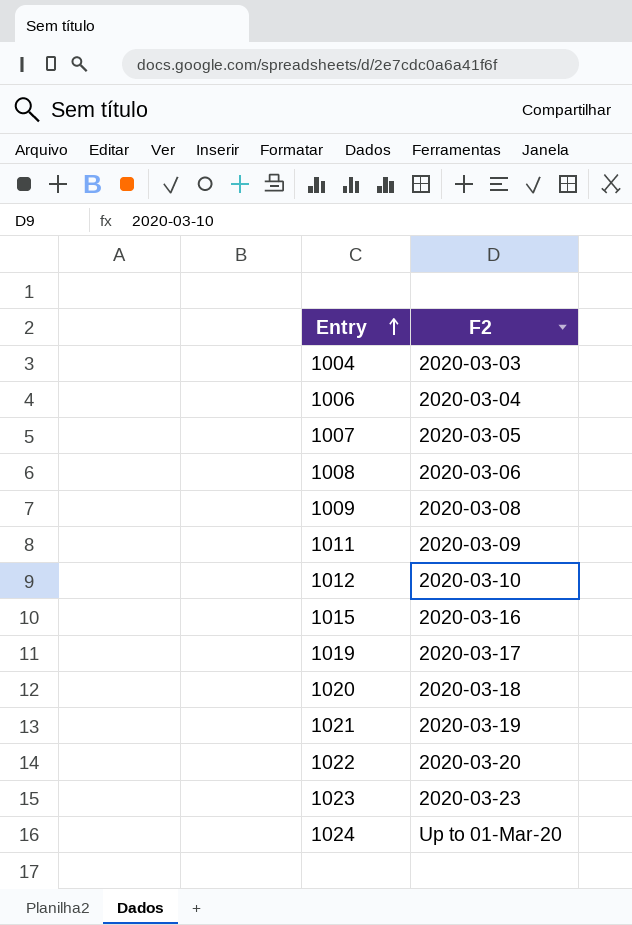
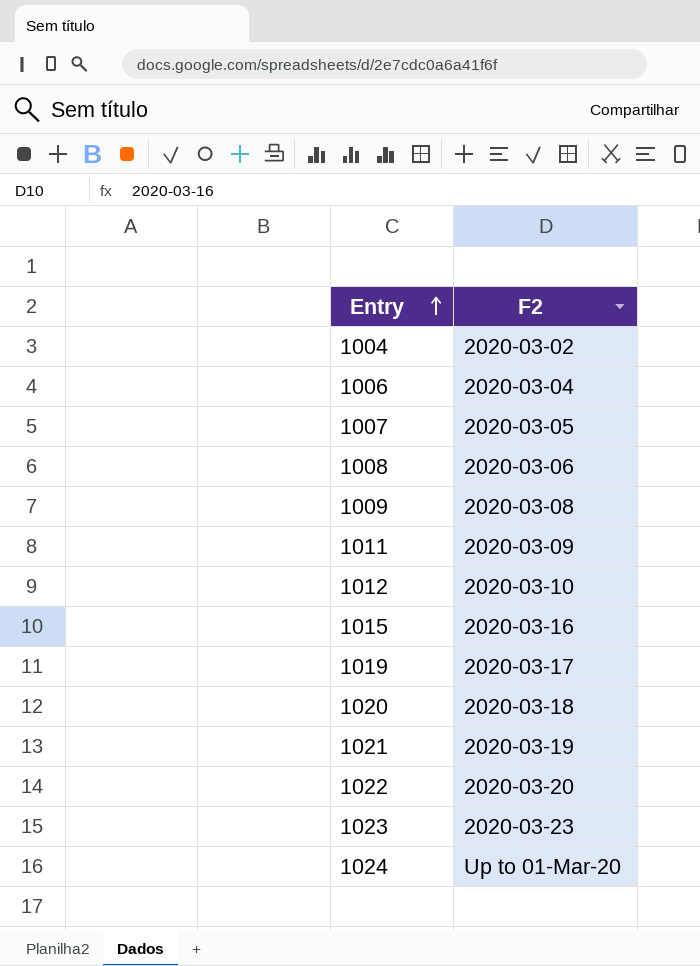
1004 | F2: 2020-03-03 -> 2020-03-02

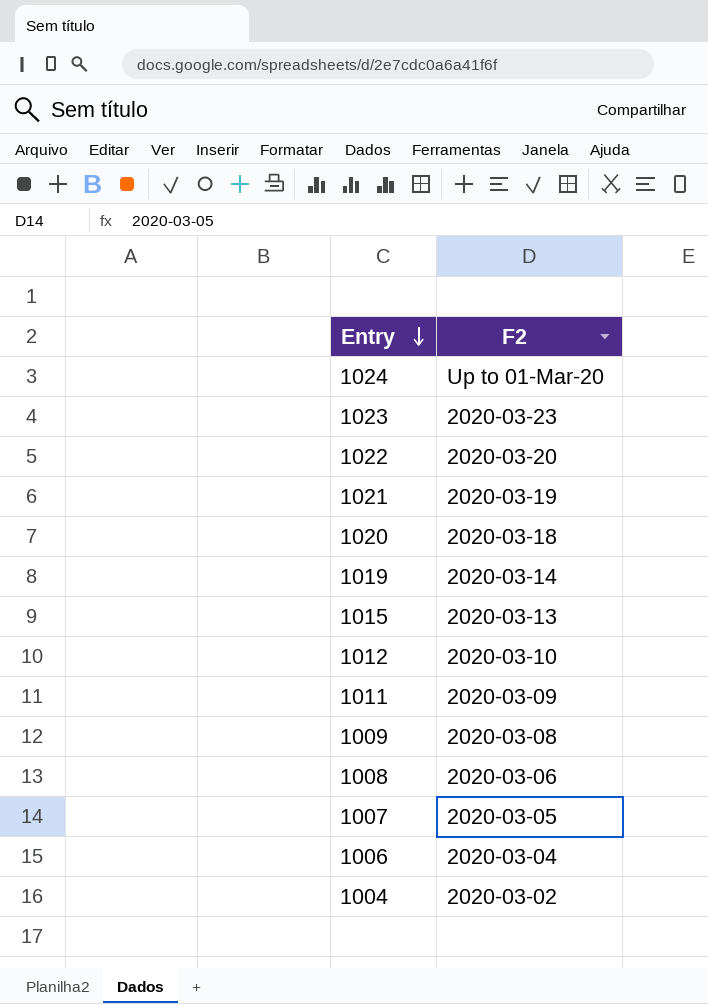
row order: Entry ascending -> Entry descending
1019 | F2: 2020-03-17 -> 2020-03-14
1015 | F2: 2020-03-16 -> 2020-03-13

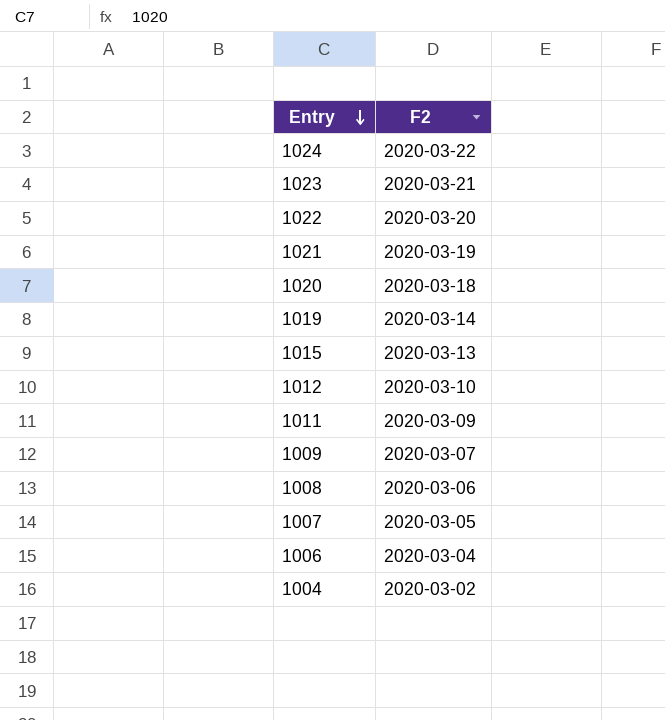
1024 | F2: Up to 01-Mar-20 -> 2020-03-22
1023 | F2: 2020-03-23 -> 2020-03-21
1009 | F2: 2020-03-08 -> 2020-03-07

